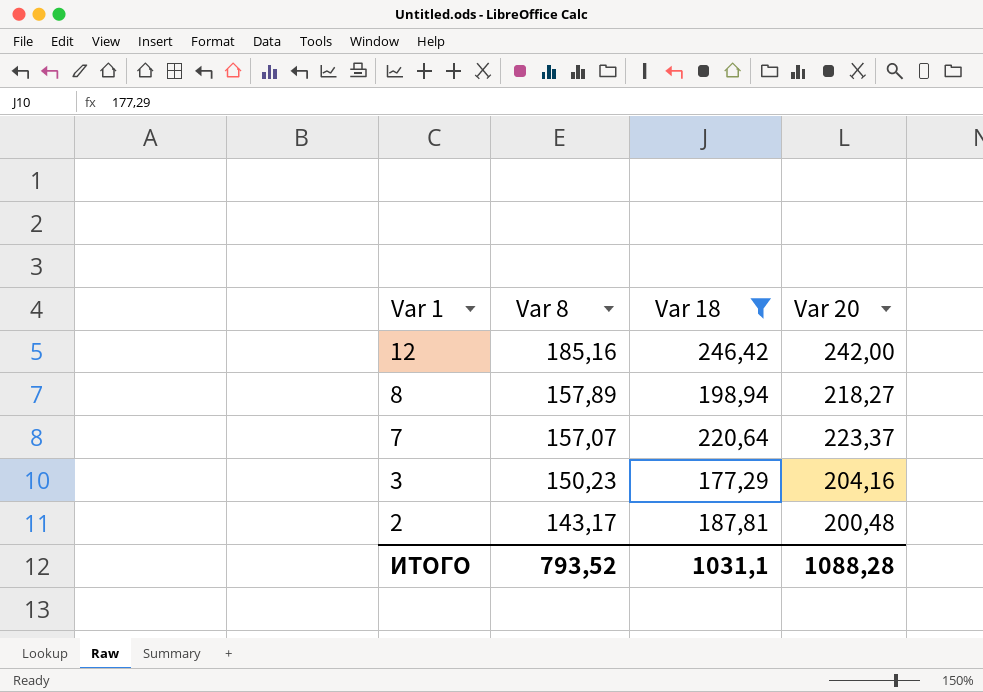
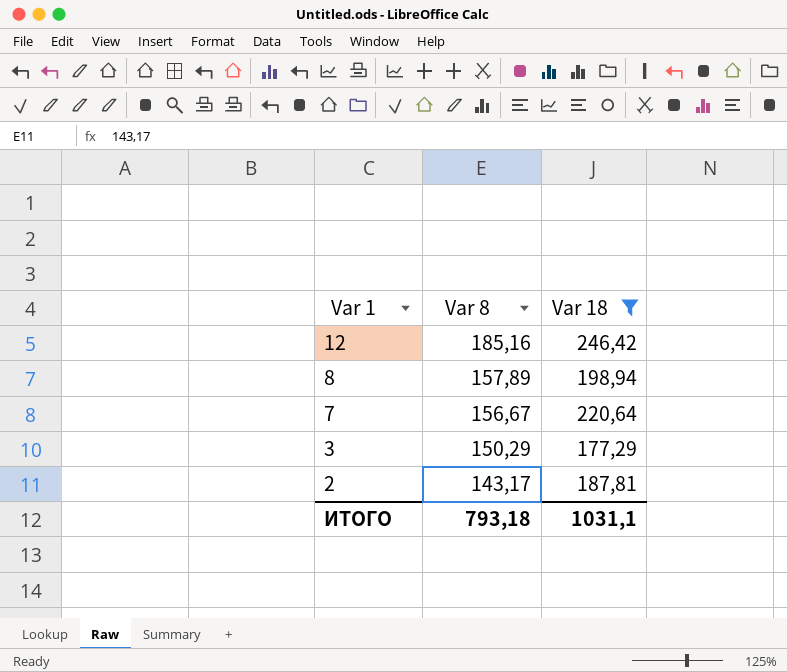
column Var 20 | position: 4 -> none
7 | Var 8: 157,07 -> 156,67
3 | Var 8: 150,23 -> 150,29
ИТОГО | Var 8: 793,52 -> 793,18

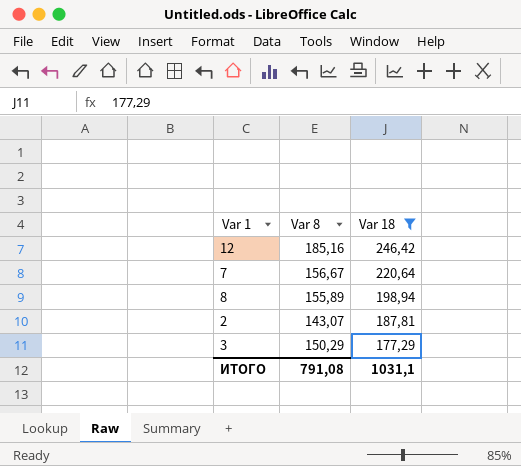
row order: Var 1 descending -> Var 18 descending
8 | Var 8: 157,89 -> 155,89
2 | Var 8: 143,17 -> 143,07
ИТОГО | Var 8: 793,18 -> 791,08

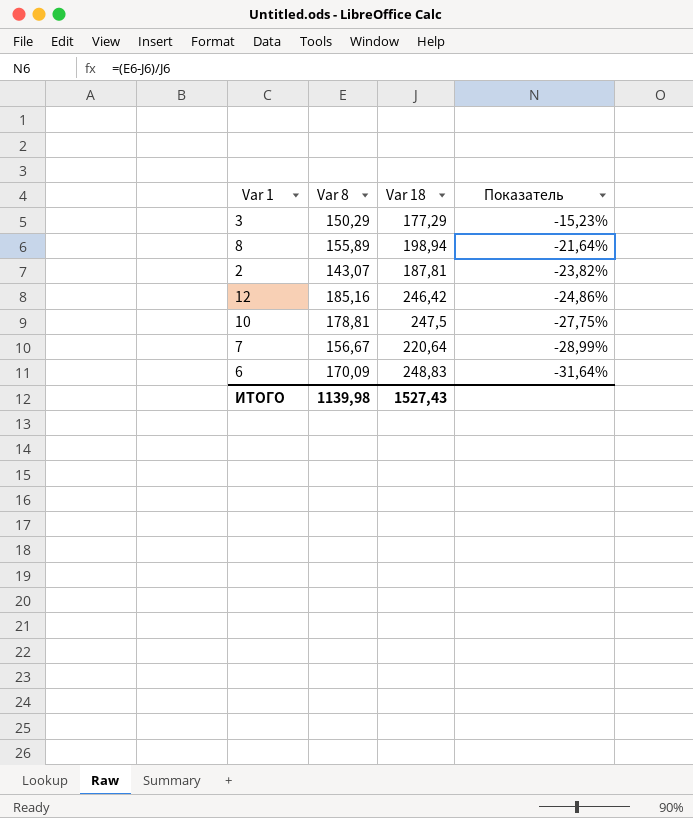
filter: Var 18 <= 246,42 -> none
row order: Var 18 descending -> Показатель descending
column Показатель | formula: none -> ([Var 8] - [Var 18]) / [Var 18]
ИТОГО | Var 8: 791,08 -> 1139,98
ИТОГО | Var 18: 1031,1 -> 1527,43

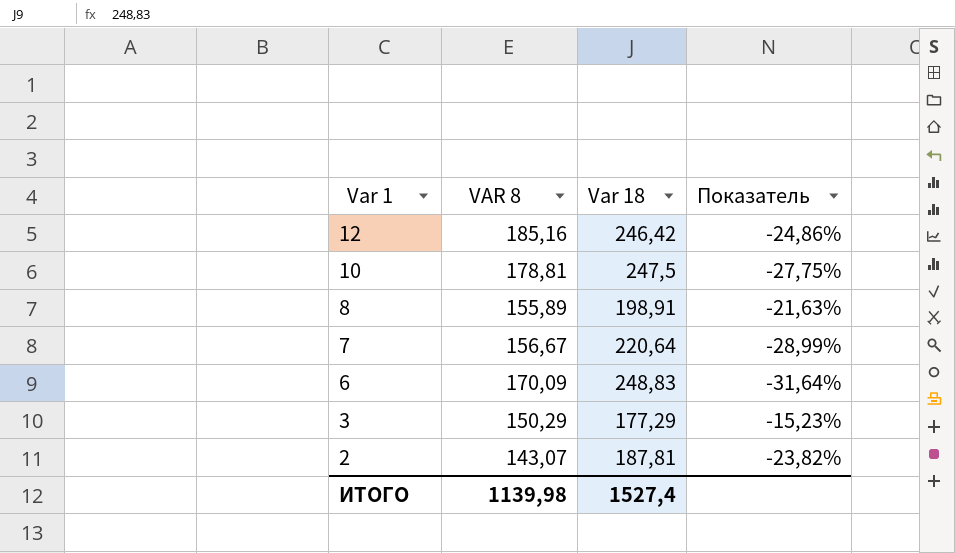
row order: Показатель descending -> Var 1 descending
column name: Var 8 -> VAR 8
8 | Var 18: 198,94 -> 198,91
8 | Показатель: -21,64% -> -21,63%
ИТОГО | Var 18: 1527,43 -> 1527,4

